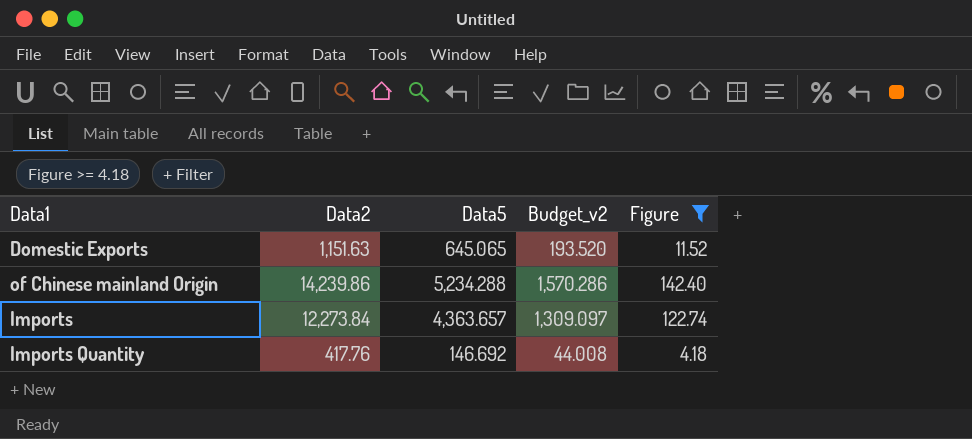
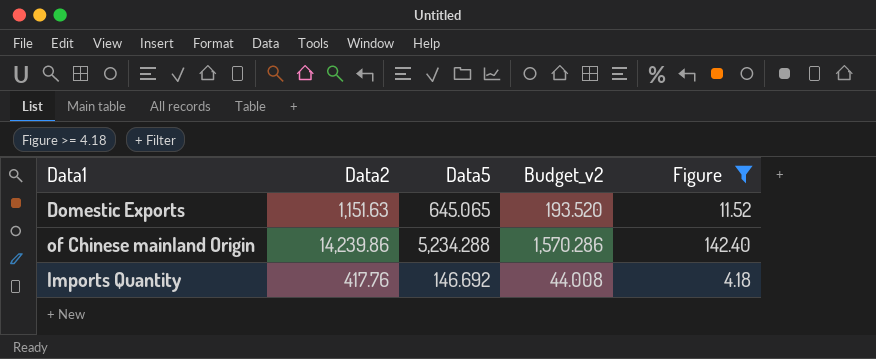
row Imports: 12,273.84 | 4,363.657 | 1,309.097 | 122.74 -> none

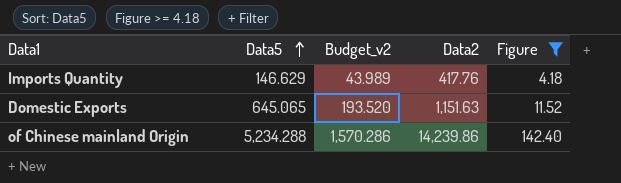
row order: none -> Data5 ascending
column Data2 | position: 2 -> 4
Imports Quantity | Data5: 146.692 -> 146.629
Imports Quantity | Budget_v2: 44.008 -> 43.989

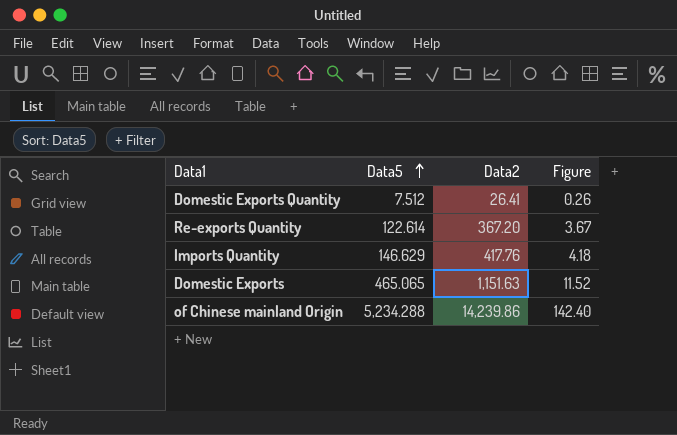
filter: Figure >= 4.18 -> none
column Budget_v2 | formula: [Data5] * 0.3 -> none
Domestic Exports | Data5: 645.065 -> 465.065

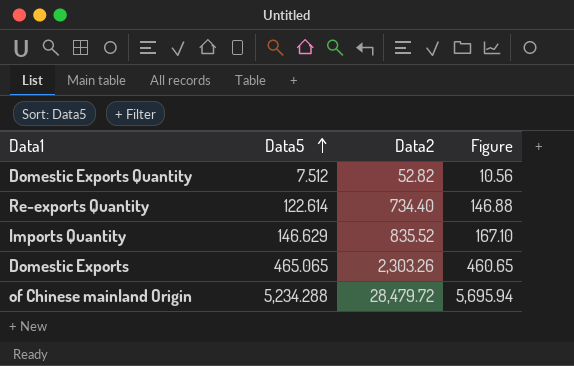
column Figure | formula: [Data2] * 0.01 -> [Data2] * 0.2
Domestic Exports Quantity | Data2: 26.41 -> 52.82
Re-exports Quantity | Data2: 367.20 -> 734.40
Imports Quantity | Data2: 417.76 -> 835.52
Domestic Exports | Data2: 1,151.63 -> 2,303.26
of Chinese mainland Origin | Data2: 14,239.86 -> 28,479.72

